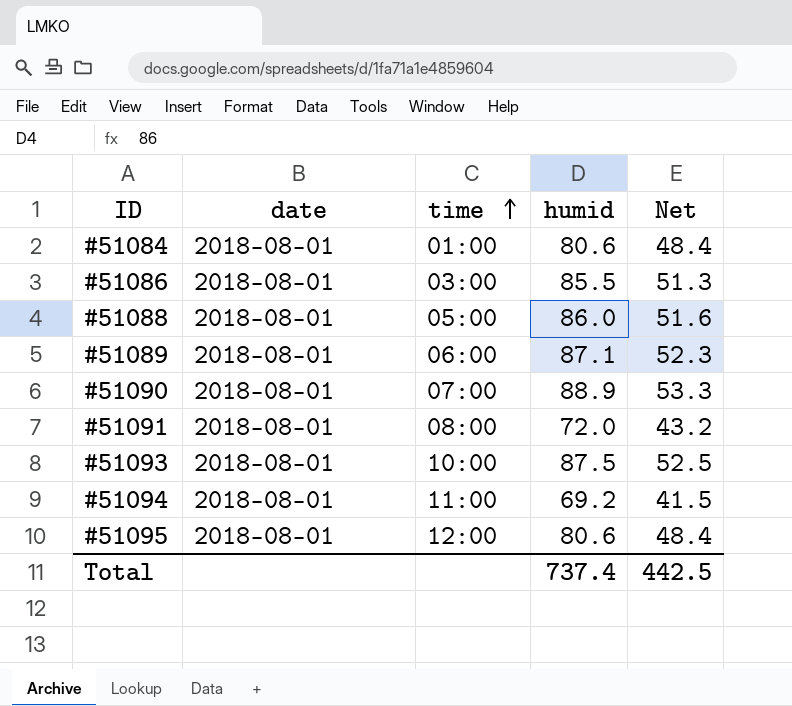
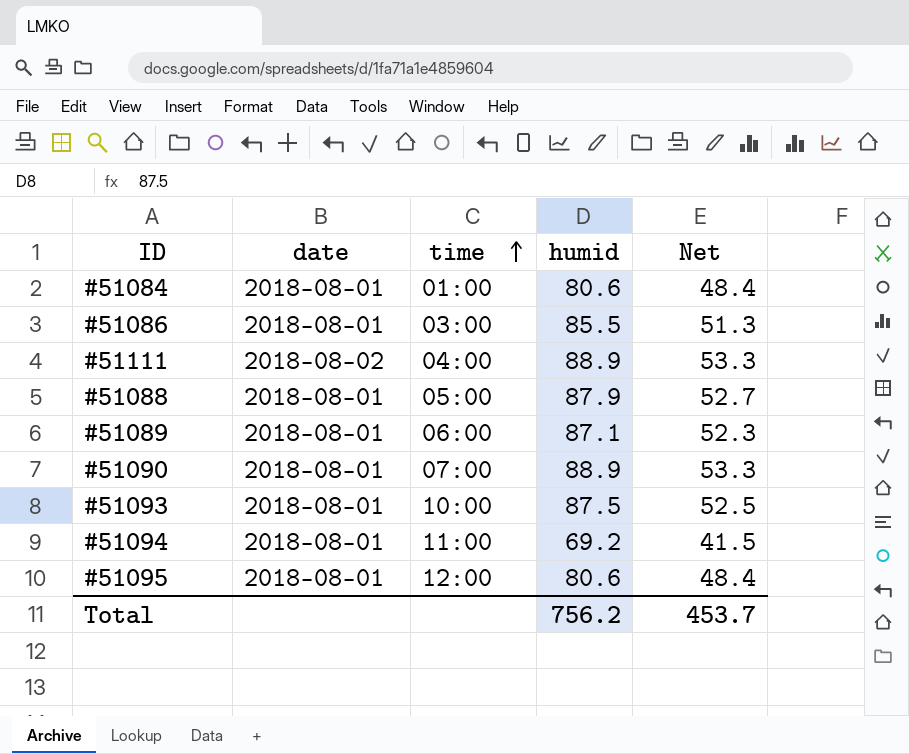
row #51091: 2018-08-01 | 08:00 | 72.0 | 43.2 -> none
row #51111: none -> 2018-08-02 | 04:00 | 88.9 | 53.3
#51088 | humid: 86.0 -> 87.9
#51088 | Net: 51.6 -> 52.7
Total | humid: 737.4 -> 756.2
Total | Net: 442.5 -> 453.7

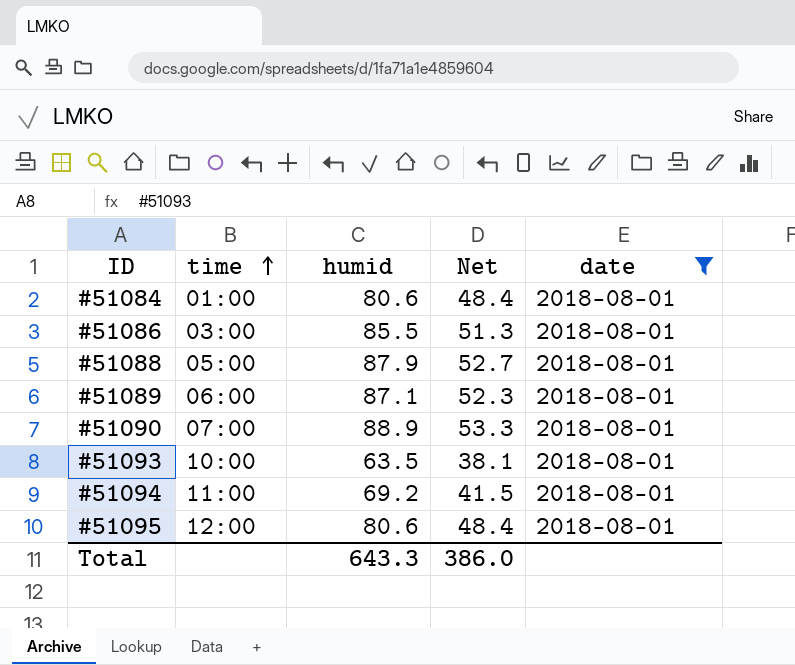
filter: none -> date = 2018-08-01
column date | position: 2 -> 5
#51093 | humid: 87.5 -> 63.5
#51093 | Net: 52.5 -> 38.1
Total | humid: 756.2 -> 643.3
Total | Net: 453.7 -> 386.0

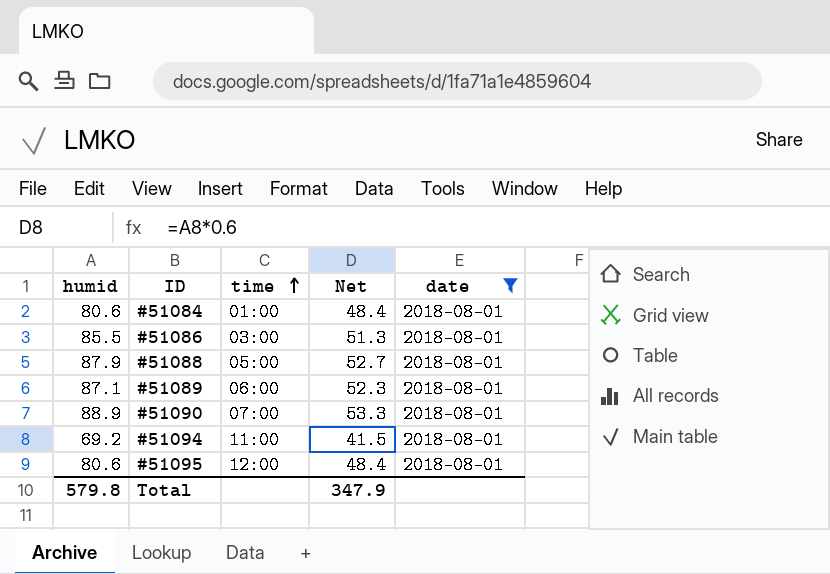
column humid | position: 3 -> 1
row #51093: 10:00 | 63.5 | 38.1 | 2018-08-01 -> none
Total | humid: 643.3 -> 579.8
Total | Net: 386.0 -> 347.9

